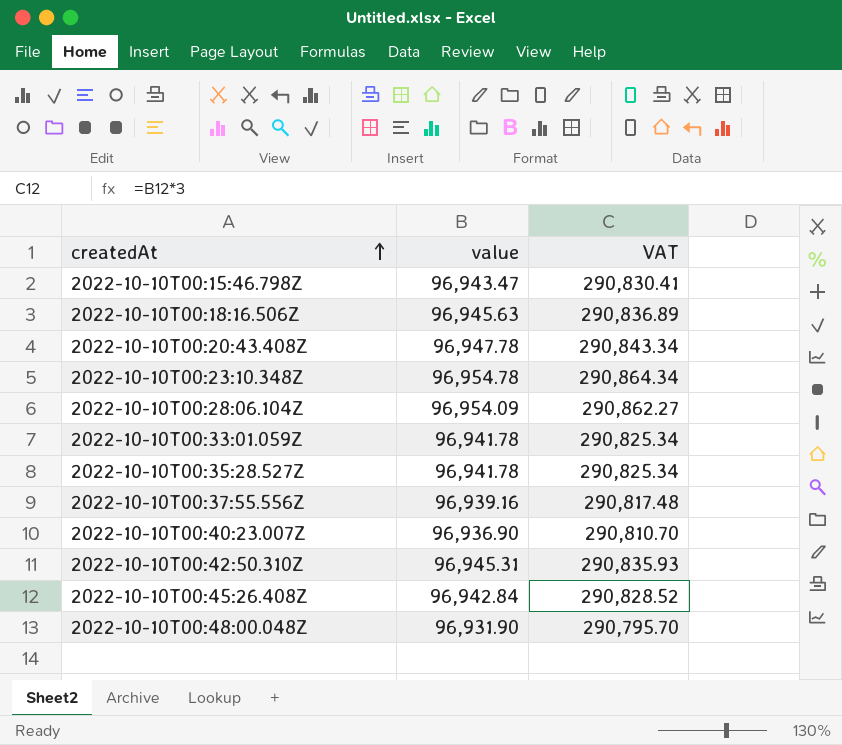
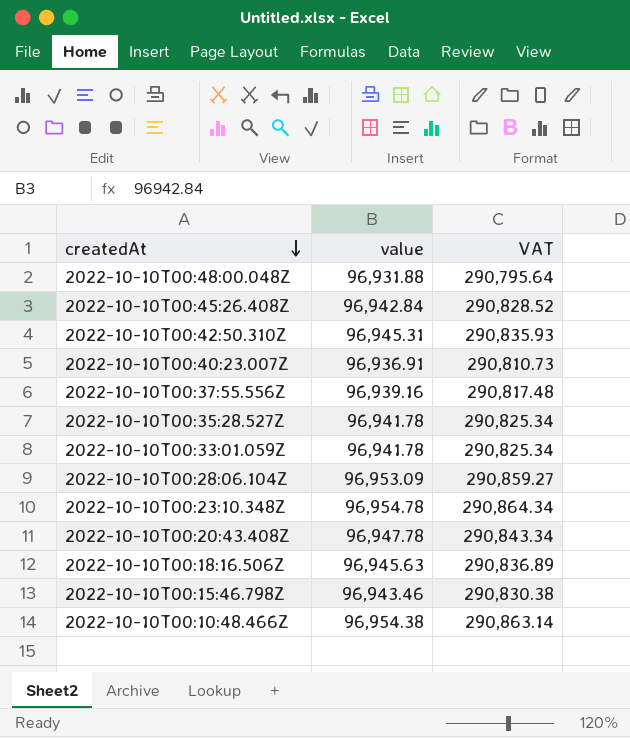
row order: createdAt ascending -> createdAt descending
2022-10-10T00:48:00.048Z | value: 96,931.90 -> 96,931.88
2022-10-10T00:48:00.048Z | VAT: 290,795.70 -> 290,795.64
2022-10-10T00:40:23.007Z | value: 96,936.90 -> 96,936.91
2022-10-10T00:40:23.007Z | VAT: 290,810.70 -> 290,810.73
2022-10-10T00:28:06.104Z | value: 96,954.09 -> 96,953.09
2022-10-10T00:28:06.104Z | VAT: 290,862.27 -> 290,859.27
2022-10-10T00:15:46.798Z | value: 96,943.47 -> 96,943.46
2022-10-10T00:15:46.798Z | VAT: 290,830.41 -> 290,830.38
row 2022-10-10T00:10:48.466Z: none -> 96,954.38 | 290,863.14

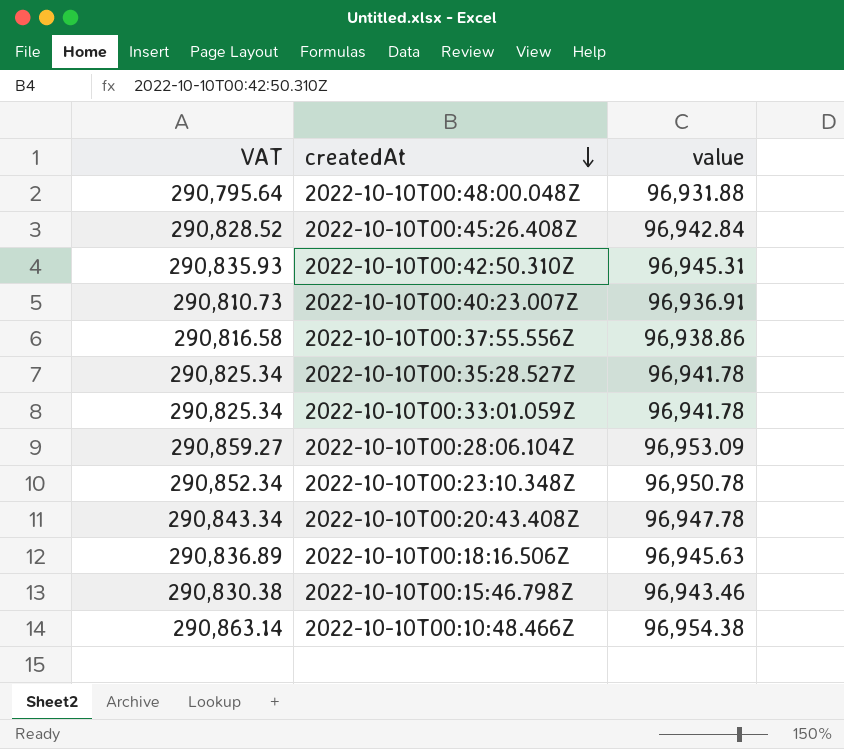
column VAT | position: 3 -> 1
2022-10-10T00:37:55.556Z | VAT: 290,817.48 -> 290,816.58
2022-10-10T00:37:55.556Z | value: 96,939.16 -> 96,938.86
2022-10-10T00:23:10.348Z | VAT: 290,864.34 -> 290,852.34
2022-10-10T00:23:10.348Z | value: 96,954.78 -> 96,950.78

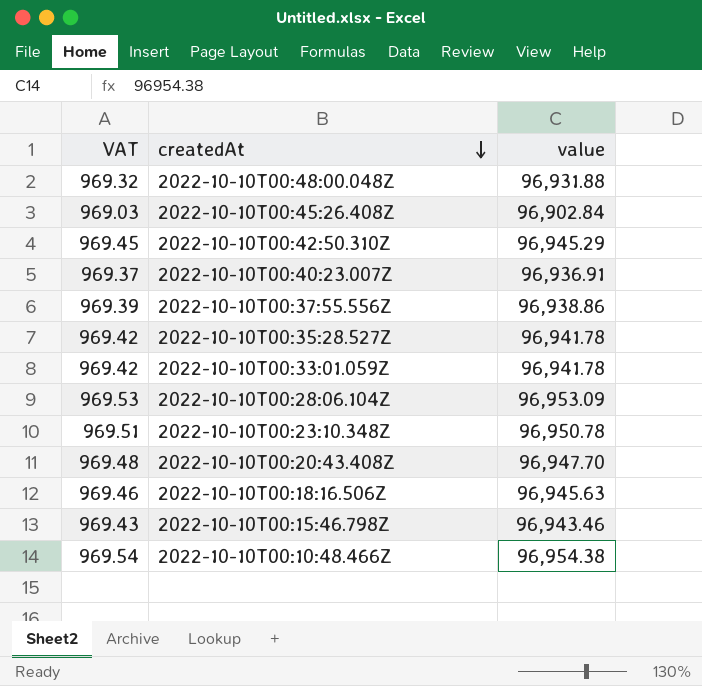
column VAT | formula: [value] * 3 -> [value] * 0.01
2022-10-10T00:45:26.408Z | value: 96,942.84 -> 96,902.84
2022-10-10T00:42:50.310Z | value: 96,945.31 -> 96,945.29
2022-10-10T00:20:43.408Z | value: 96,947.78 -> 96,947.70

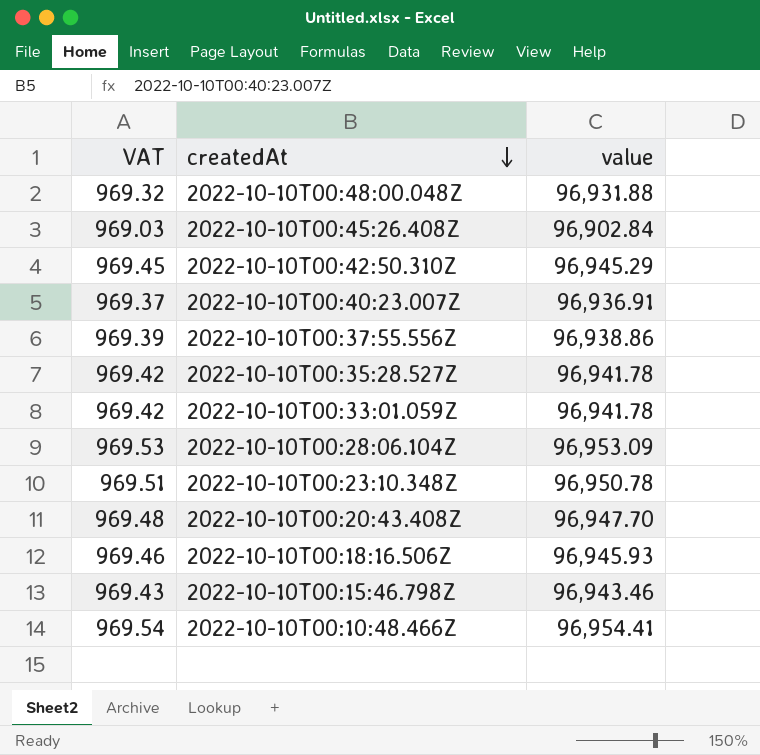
2022-10-10T00:18:16.506Z | value: 96,945.63 -> 96,945.93
2022-10-10T00:10:48.466Z | value: 96,954.38 -> 96,954.41

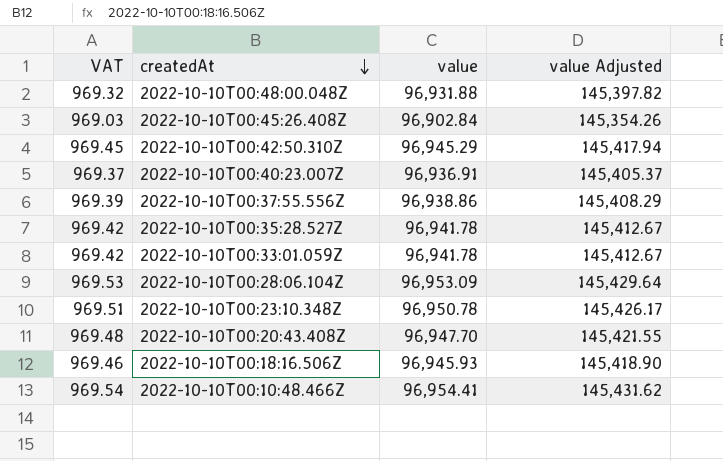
column value Adjusted | formula: none -> [value] * 1.5
row 2022-10-10T00:15:46.798Z: 969.43 | 96,943.46 -> none

